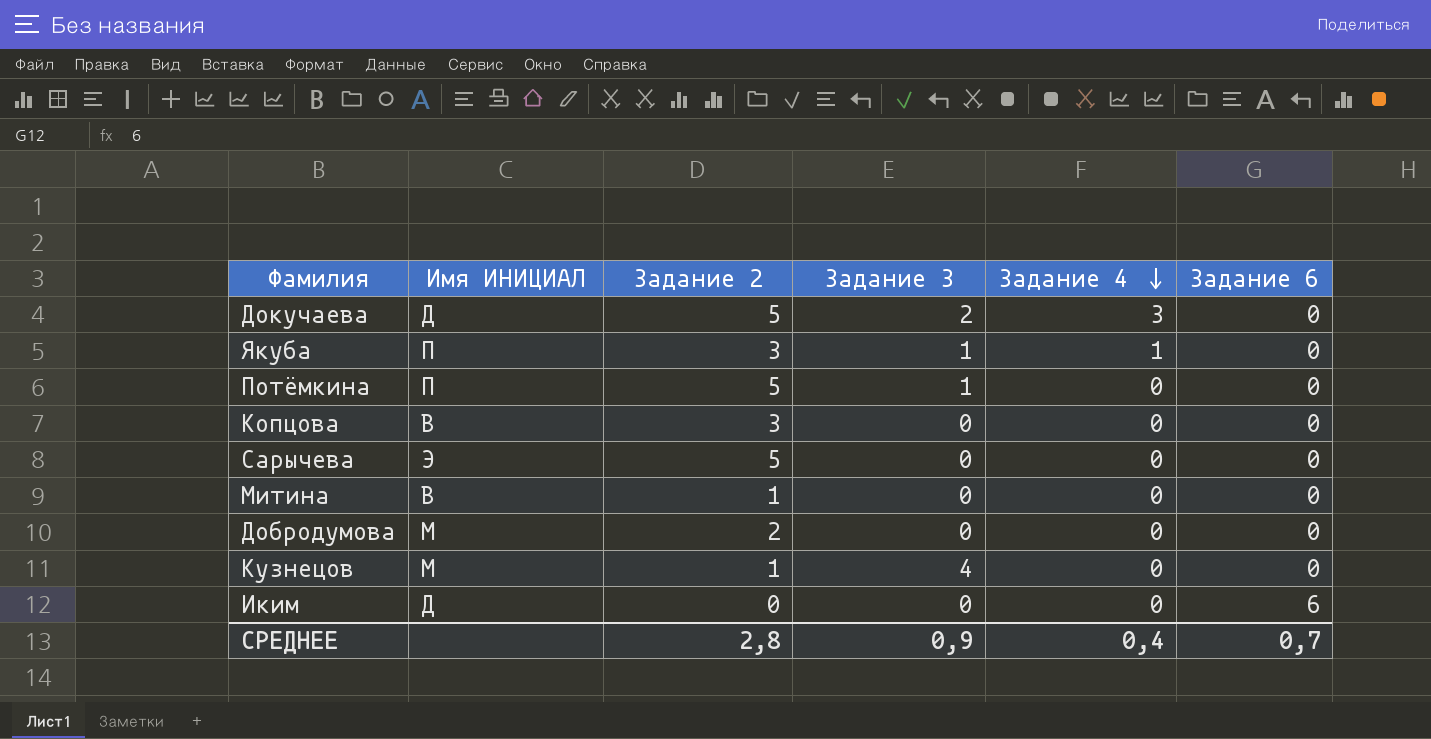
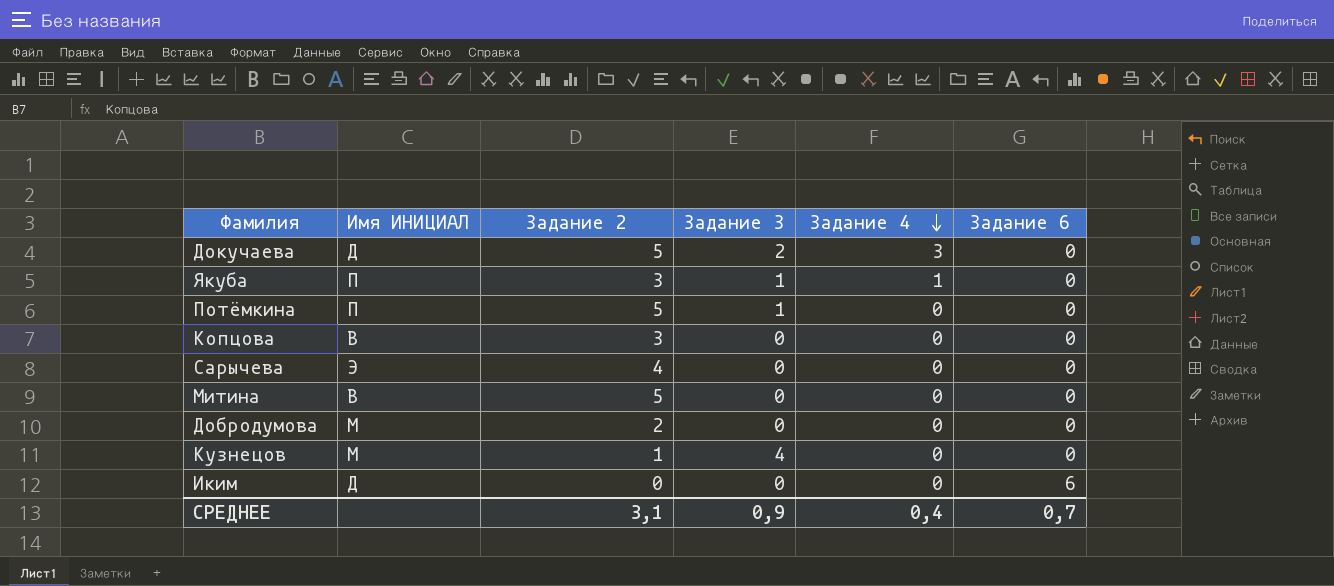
Сарычева | Задание 2: 5 -> 4
Митина | Задание 2: 1 -> 5
СРЕДНЕЕ | Задание 2: 2,8 -> 3,1

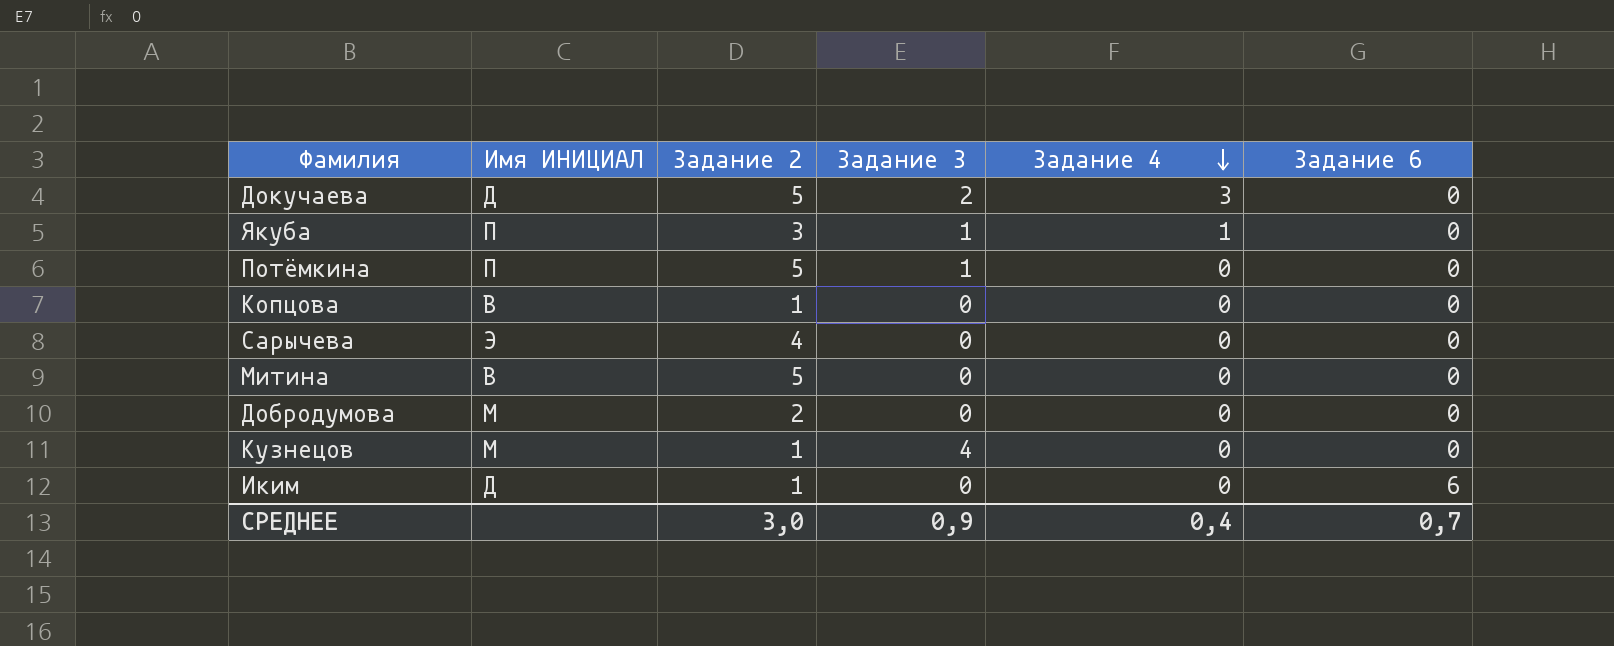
Копцова | Задание 2: 3 -> 1
Иким | Задание 2: 0 -> 1
СРЕДНЕЕ | Задание 2: 3,1 -> 3,0

